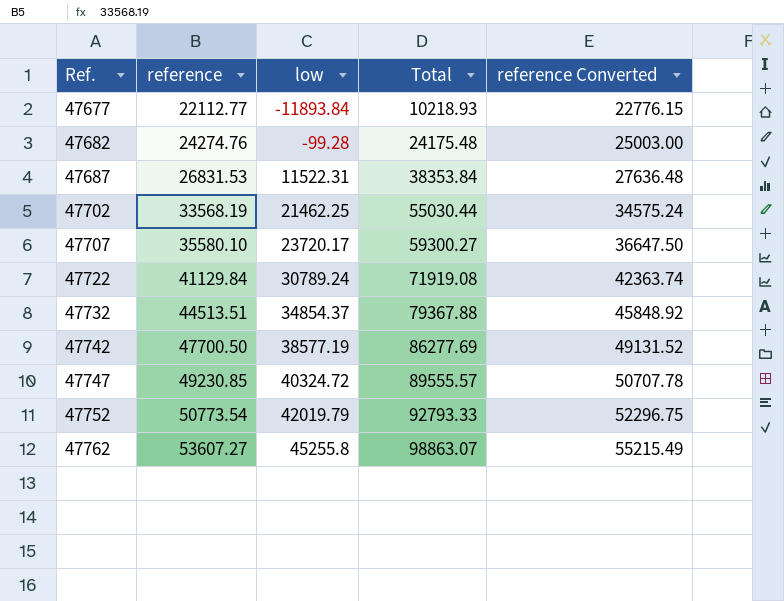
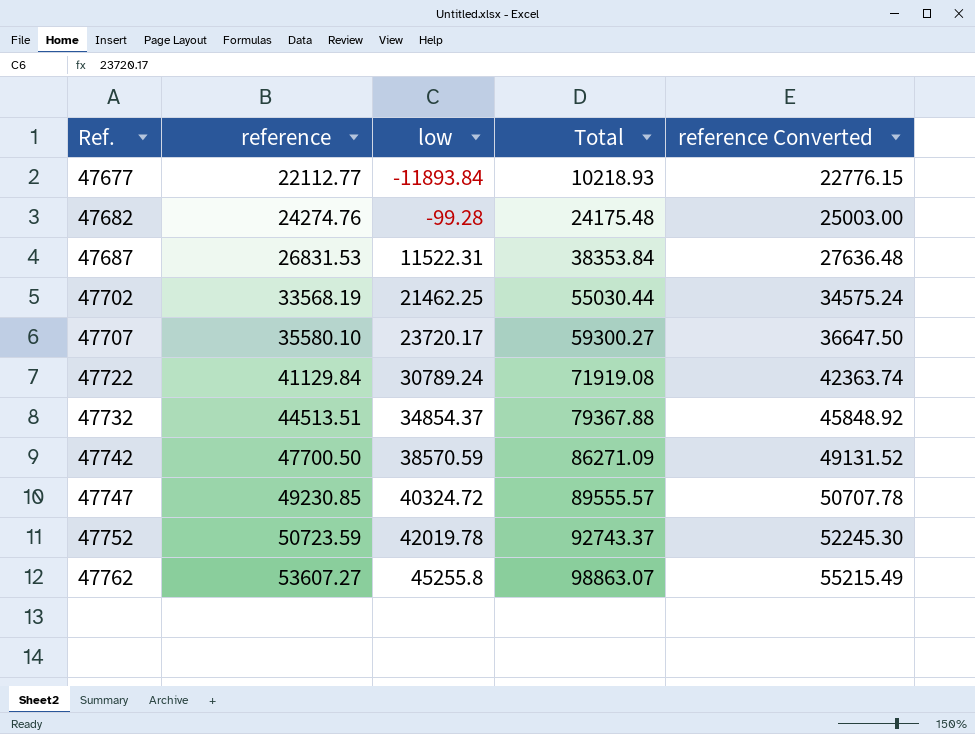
47742 | low: 38577.19 -> 38570.59
47742 | Total: 86277.69 -> 86271.09
47752 | reference: 50773.54 -> 50723.59
47752 | low: 42019.79 -> 42019.78
47752 | Total: 92793.33 -> 92743.37
47752 | reference Converted: 52296.75 -> 52245.30

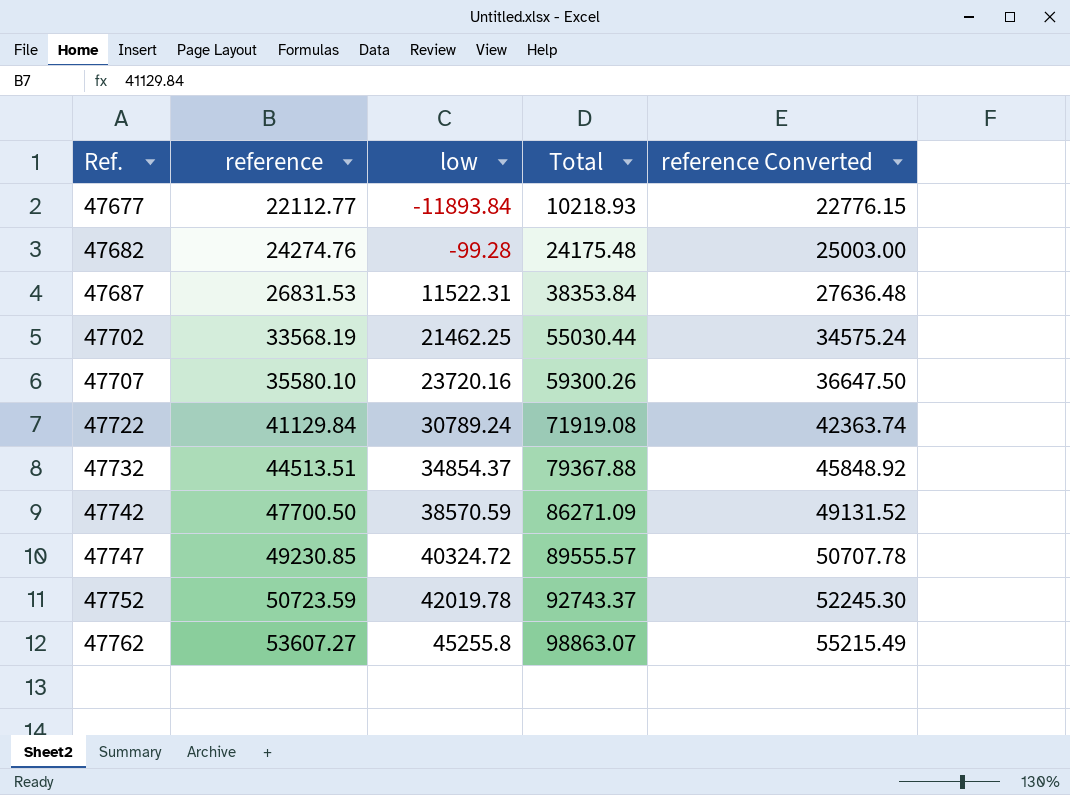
47707 | low: 23720.17 -> 23720.16
47707 | Total: 59300.27 -> 59300.26

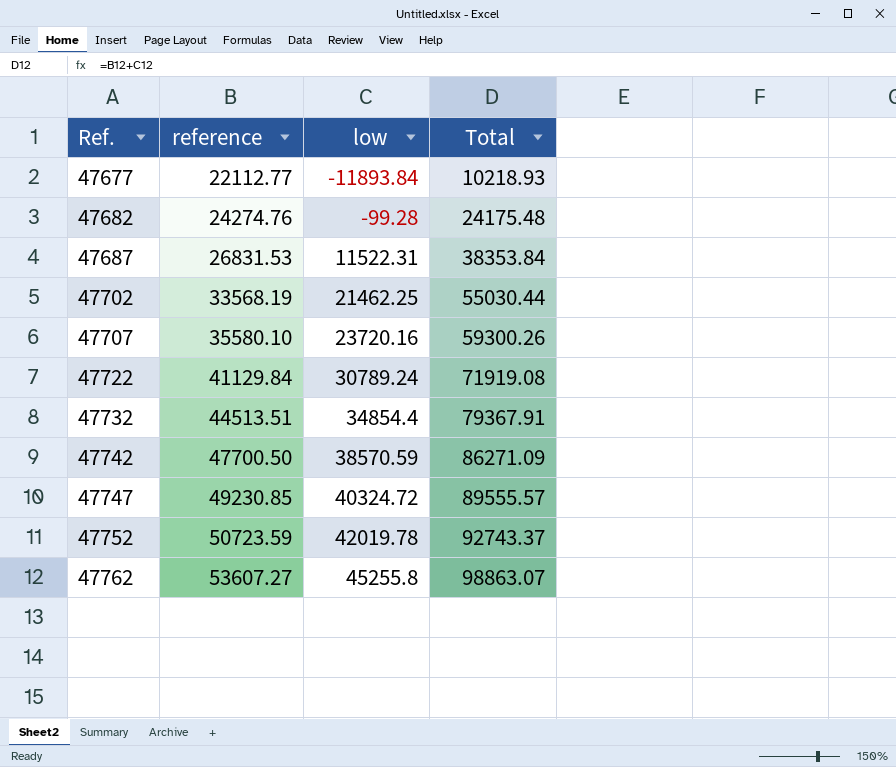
column reference Converted | formula: [reference] * 1.03 -> none
47732 | low: 34854.37 -> 34854.4
47732 | Total: 79367.88 -> 79367.91

